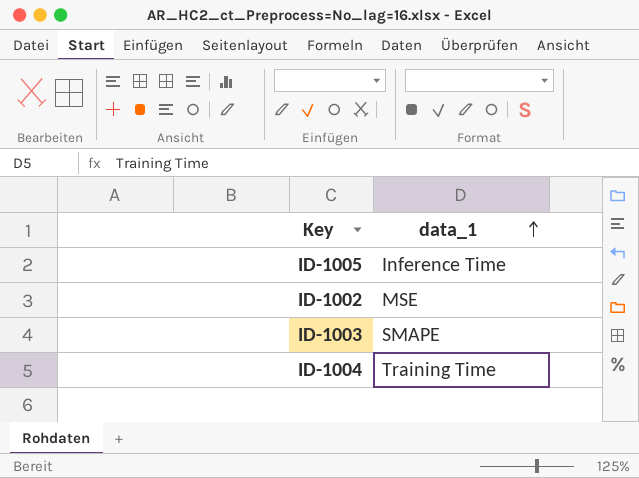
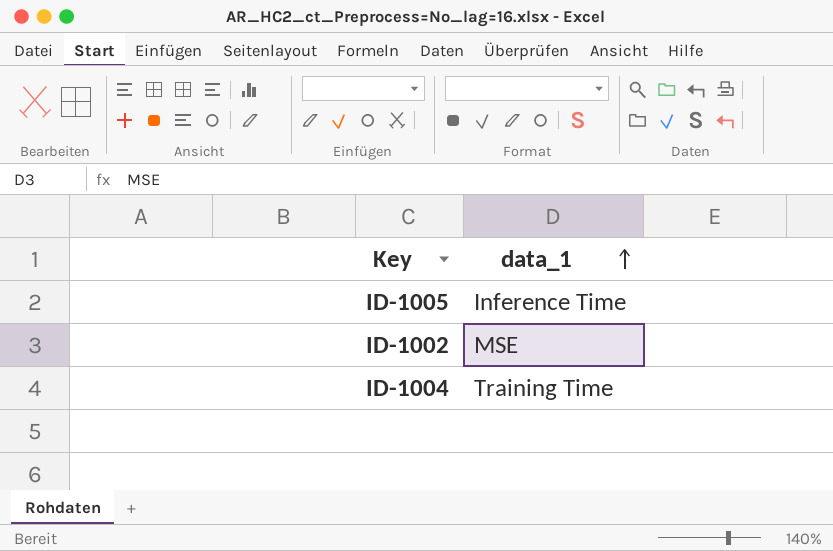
row ID-1003: SMAPE -> none

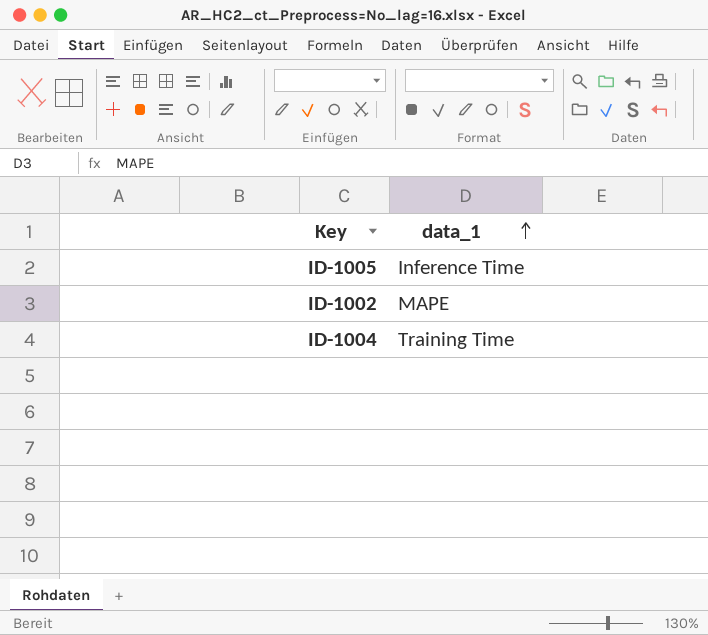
ID-1002 | data_1: MSE -> MAPE

